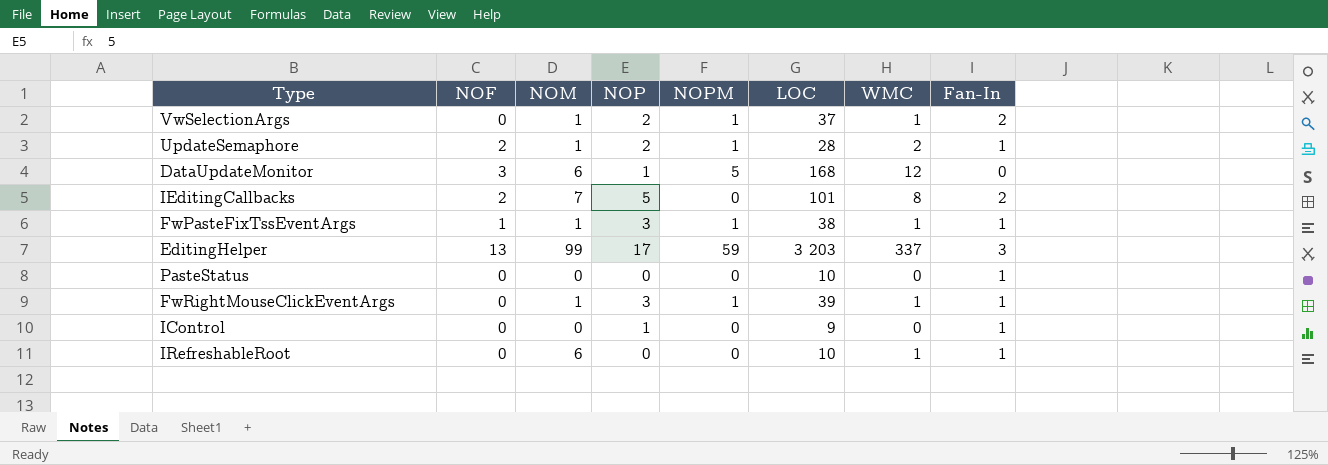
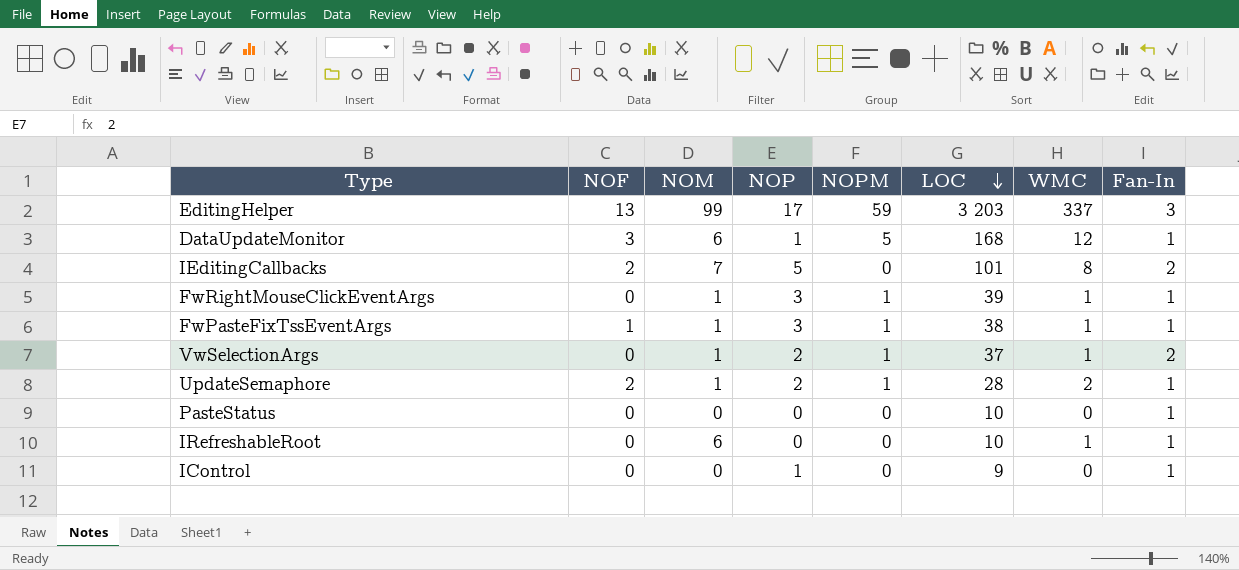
row order: none -> LOC descending
DataUpdateMonitor | Fan-In: 0 -> 1

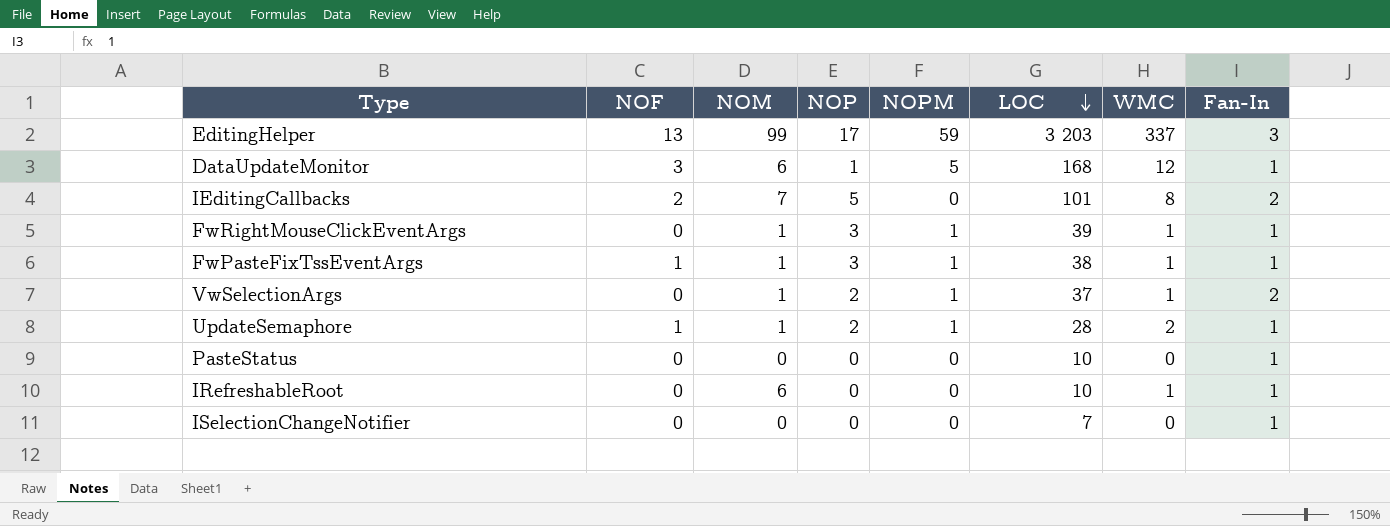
row IControl: 0 | 0 | 1 | 0 | 9 | 0 | 1 -> none
UpdateSemaphore | NOF: 2 -> 1
row ISelectionChangeNotifier: none -> 0 | 0 | 0 | 0 | 7 | 0 | 1

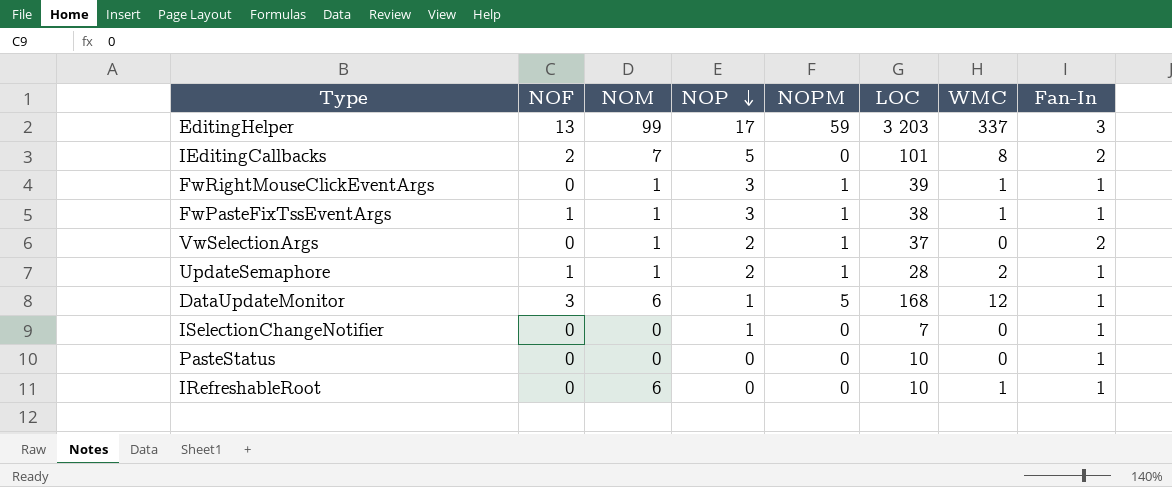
row order: LOC descending -> NOP descending
VwSelectionArgs | WMC: 1 -> 0
ISelectionChangeNotifier | NOP: 0 -> 1

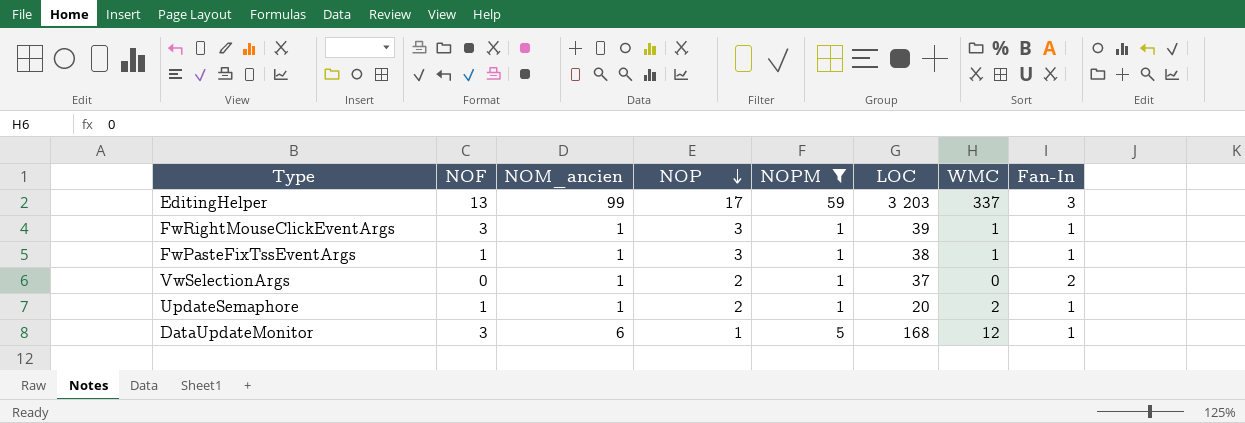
filter: none -> NOPM != 0
column name: NOM -> NOM_ancien
FwRightMouseClickEventArgs | NOF: 0 -> 3
UpdateSemaphore | LOC: 28 -> 20

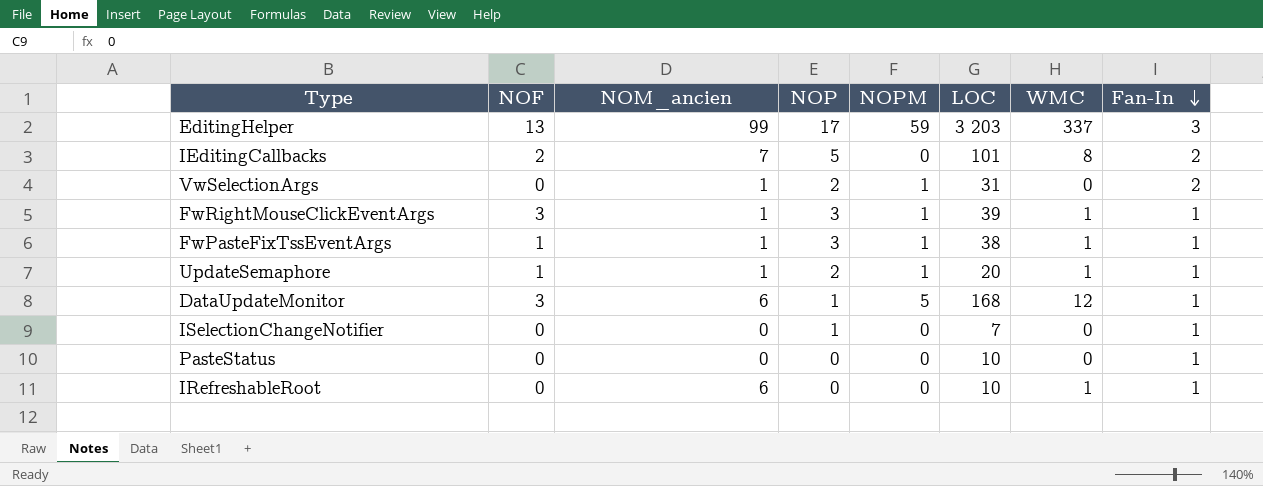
filter: NOPM != 0 -> none
row order: NOP descending -> Fan-In descending
VwSelectionArgs | LOC: 37 -> 31
UpdateSemaphore | WMC: 2 -> 1

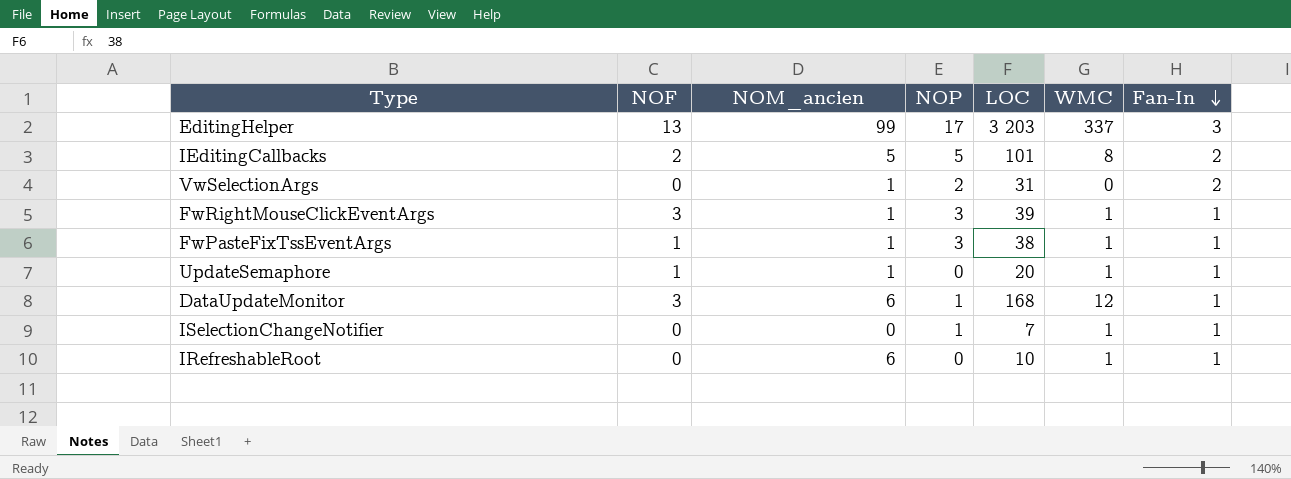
column NOPM | position: 5 -> none
row PasteStatus: 0 | 0 | 0 | 0 | 10 | 0 | 1 -> none
IEditingCallbacks | NOM_ancien: 7 -> 5
UpdateSemaphore | NOP: 2 -> 0
ISelectionChangeNotifier | WMC: 0 -> 1

